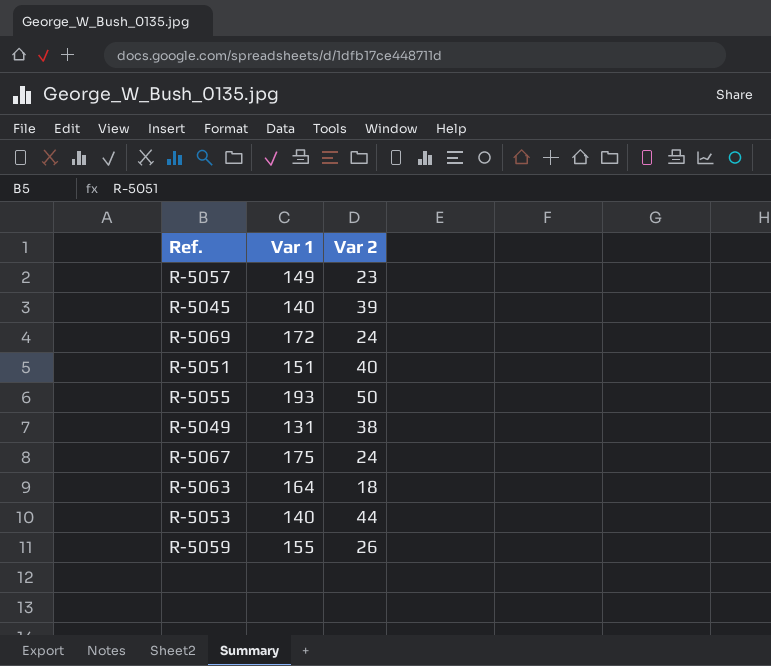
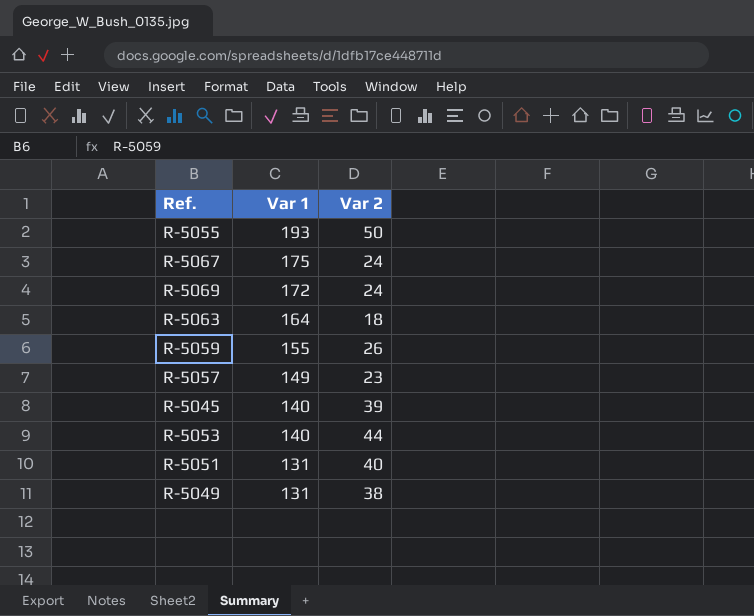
row order: none -> Var 1 descending
R-5051 | Var 1: 151 -> 131

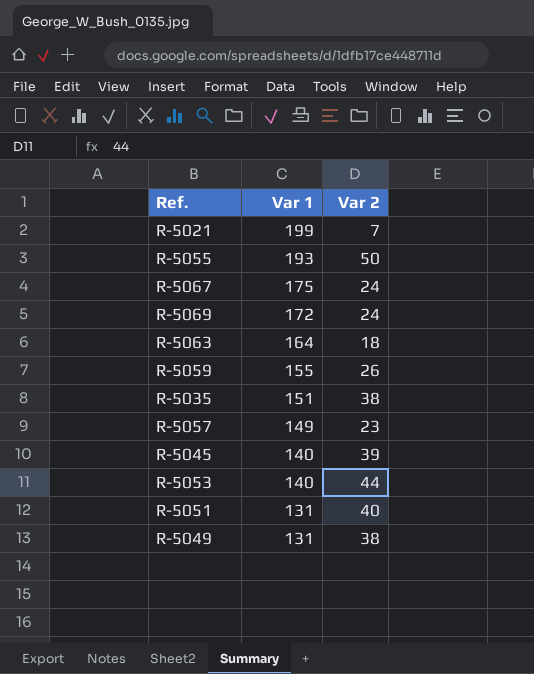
row R-5021: none -> 199 | 7
row R-5035: none -> 151 | 38

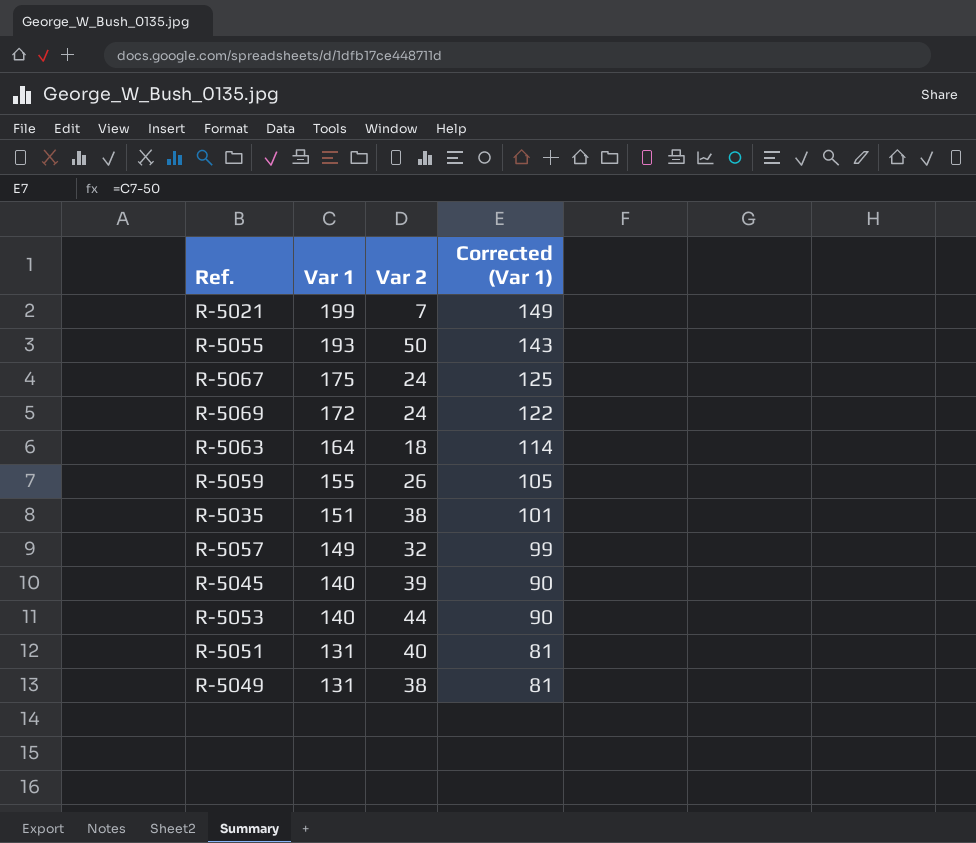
column Corrected (Var 1) | formula: none -> [Var 1] - 50
R-5057 | Var 2: 23 -> 32

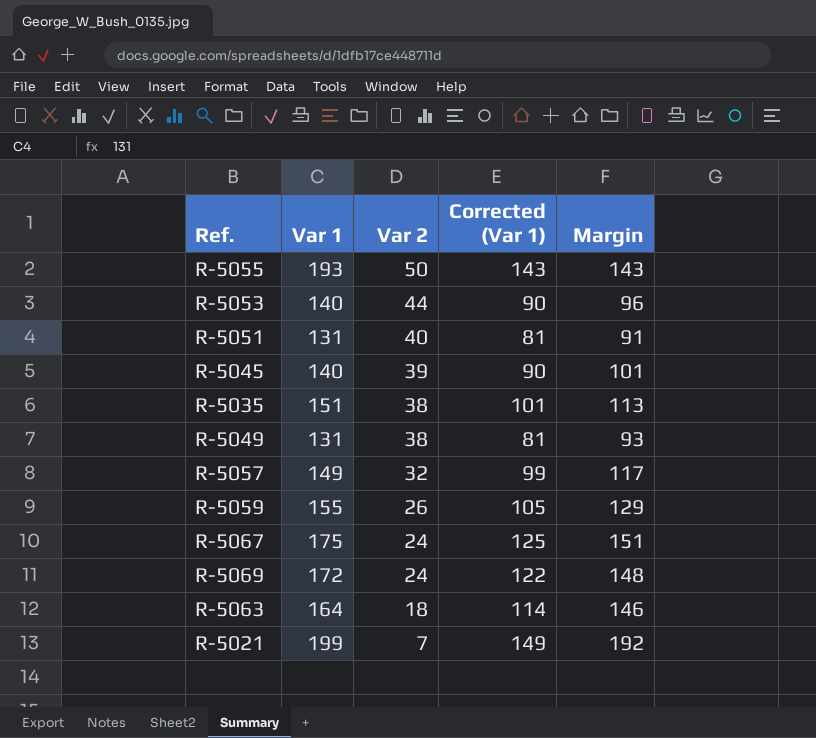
row order: Var 1 descending -> Var 2 descending
column Margin | formula: none -> [Var 1] - [Var 2]

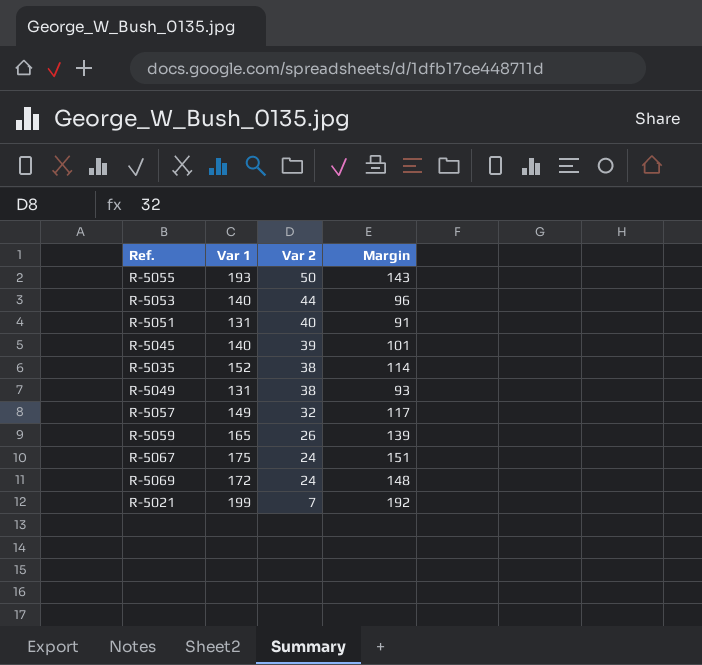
column Corrected (Var 1) | formula: [Var 1] - 50 -> none
row R-5063: 164 | 18 | 114 | 146 -> none
R-5035 | Var 1: 151 -> 152
R-5035 | Margin: 113 -> 114
R-5059 | Var 1: 155 -> 165
R-5059 | Margin: 129 -> 139

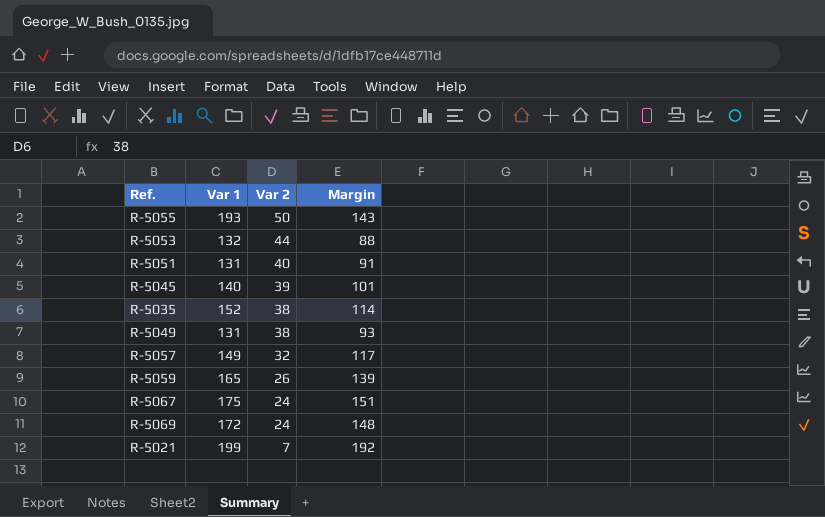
R-5053 | Var 1: 140 -> 132
R-5053 | Margin: 96 -> 88

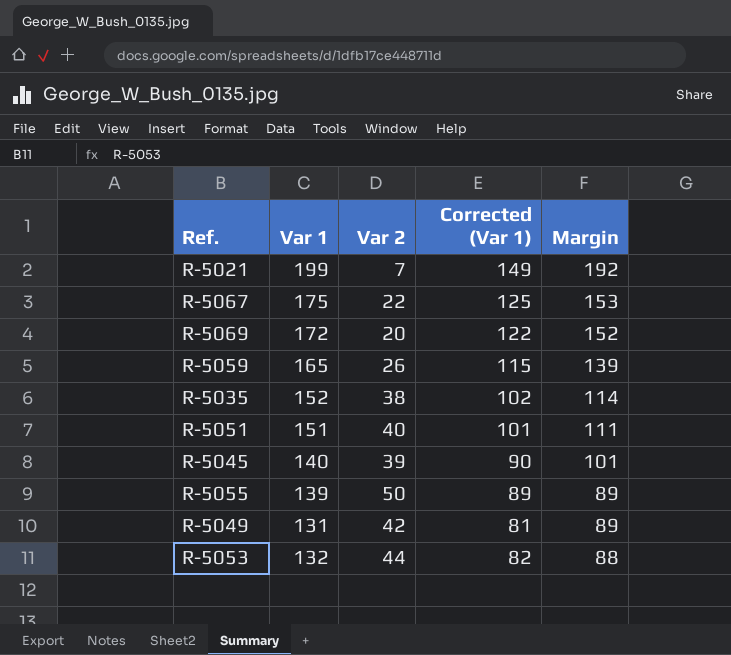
row order: Var 2 descending -> Margin descending
column Corrected (Var 1) | formula: none -> [Var 1] - 50
row R-5057: 149 | 32 | 117 -> none
R-5067 | Var 2: 24 -> 22
R-5067 | Margin: 151 -> 153
R-5069 | Var 2: 24 -> 20
R-5069 | Margin: 148 -> 152
R-5051 | Var 1: 131 -> 151
R-5051 | Margin: 91 -> 111
R-5055 | Var 1: 193 -> 139
R-5055 | Margin: 143 -> 89
R-5049 | Var 2: 38 -> 42
R-5049 | Margin: 93 -> 89

